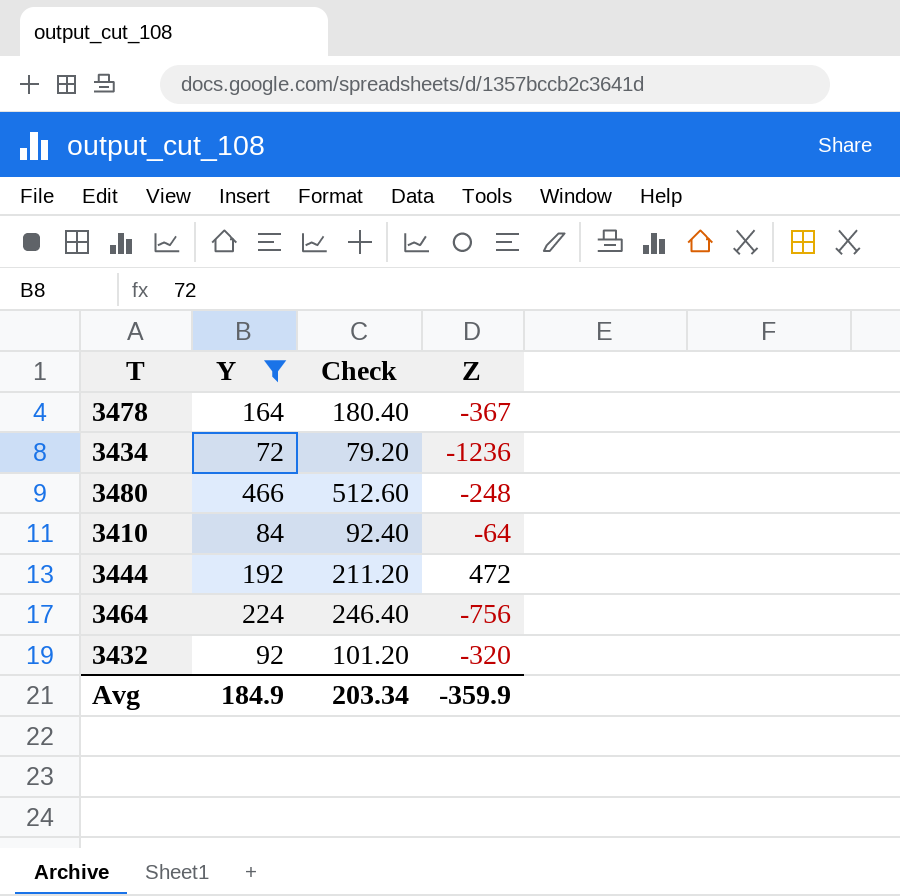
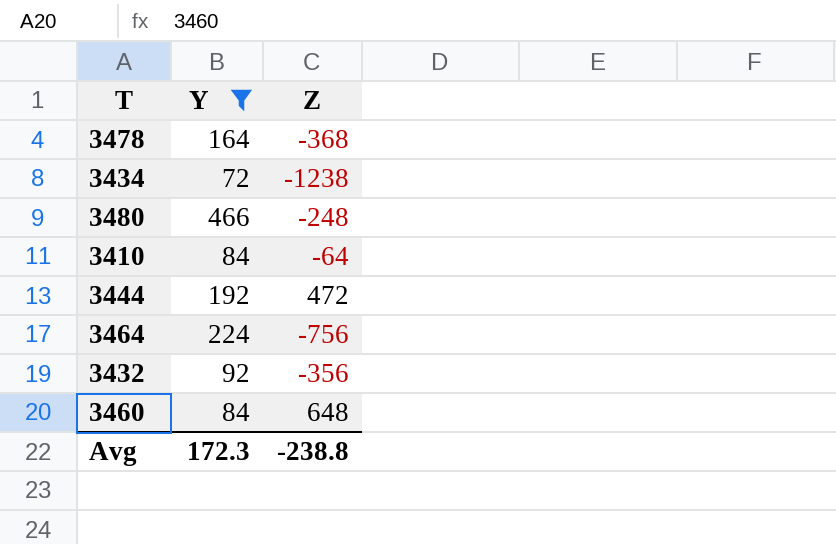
column Check | formula: [Y] * 1.1 -> none
3478 | Z: -367 -> -368
3434 | Z: -1236 -> -1238
3432 | Z: -320 -> -356
row 3460: none -> 84 | 648
Avg | Y: 184.9 -> 172.3
Avg | Z: -359.9 -> -238.8

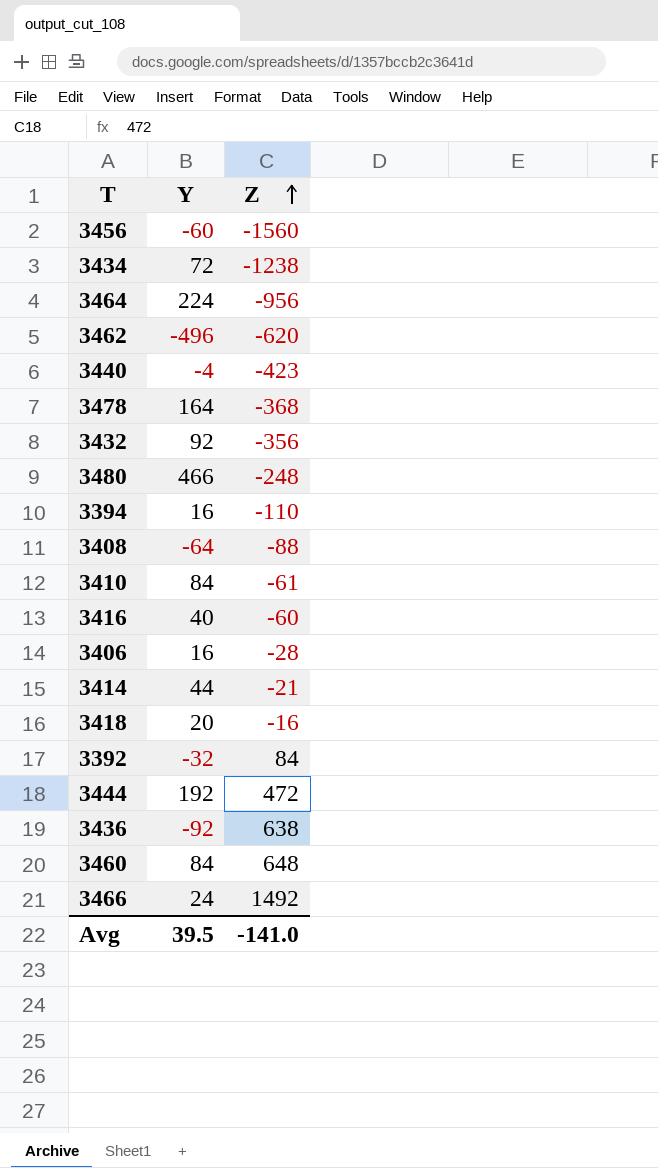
filter: Y >= 72 -> none
row order: none -> Z ascending
3464 | Z: -756 -> -956
3410 | Z: -64 -> -61
Avg | Y: 172.3 -> 39.5
Avg | Z: -238.8 -> -141.0

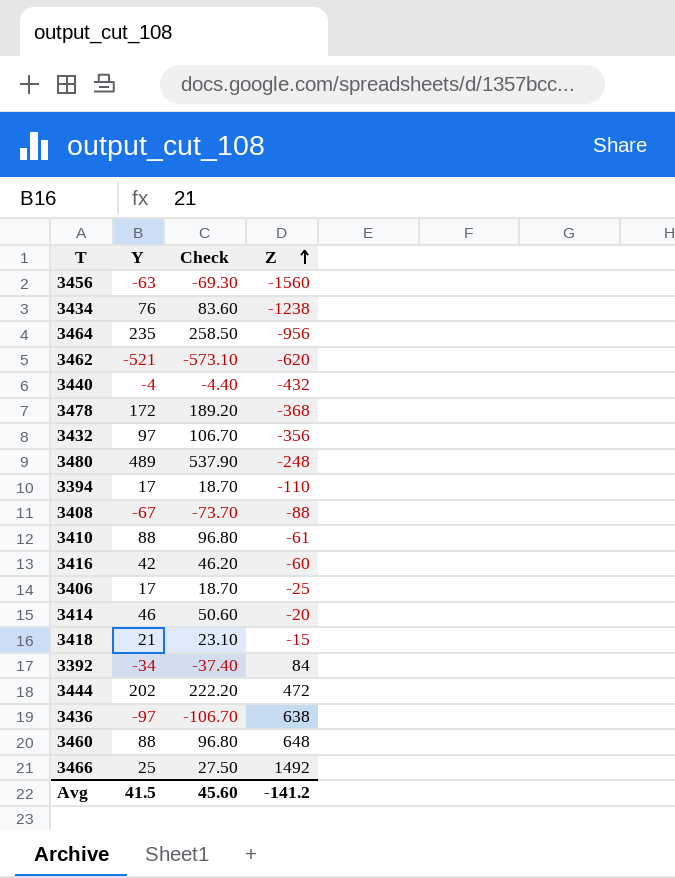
column Check | formula: none -> [Y] * 1.1
3456 | Y: -60 -> -63
3434 | Y: 72 -> 76
3464 | Y: 224 -> 235
3462 | Y: -496 -> -521
3440 | Z: -423 -> -432
3478 | Y: 164 -> 172
3432 | Y: 92 -> 97
3480 | Y: 466 -> 489
3394 | Y: 16 -> 17
3408 | Y: -64 -> -67
3410 | Y: 84 -> 88
3416 | Y: 40 -> 42
3406 | Y: 16 -> 17
3406 | Z: -28 -> -25
3414 | Y: 44 -> 46
3414 | Z: -21 -> -20
3418 | Y: 20 -> 21
3418 | Z: -16 -> -15
3392 | Y: -32 -> -34
3444 | Y: 192 -> 202
3436 | Y: -92 -> -97
3460 | Y: 84 -> 88
3466 | Y: 24 -> 25
Avg | Y: 39.5 -> 41.5
Avg | Z: -141.0 -> -141.2

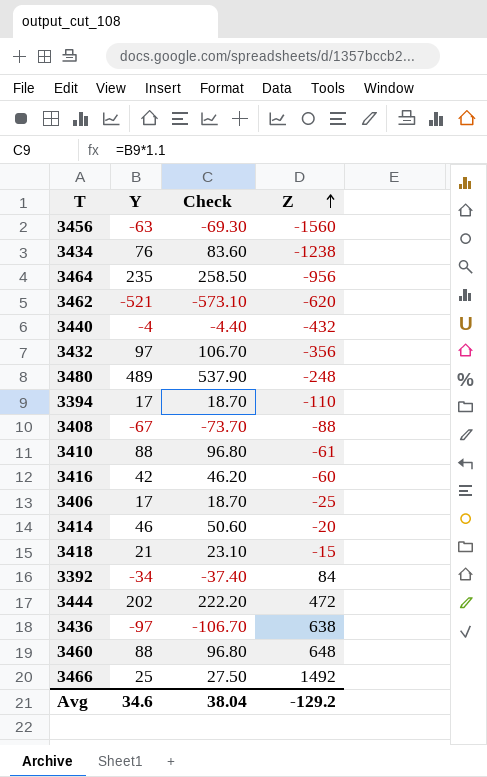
row 3478: 172 | 189.20 | -368 -> none
Avg | Y: 41.5 -> 34.6
Avg | Check: 45.60 -> 38.04
Avg | Z: -141.2 -> -129.2

